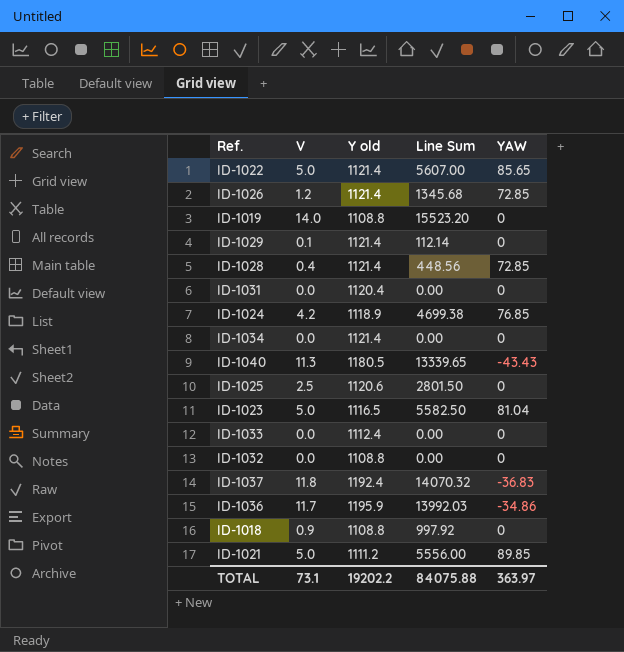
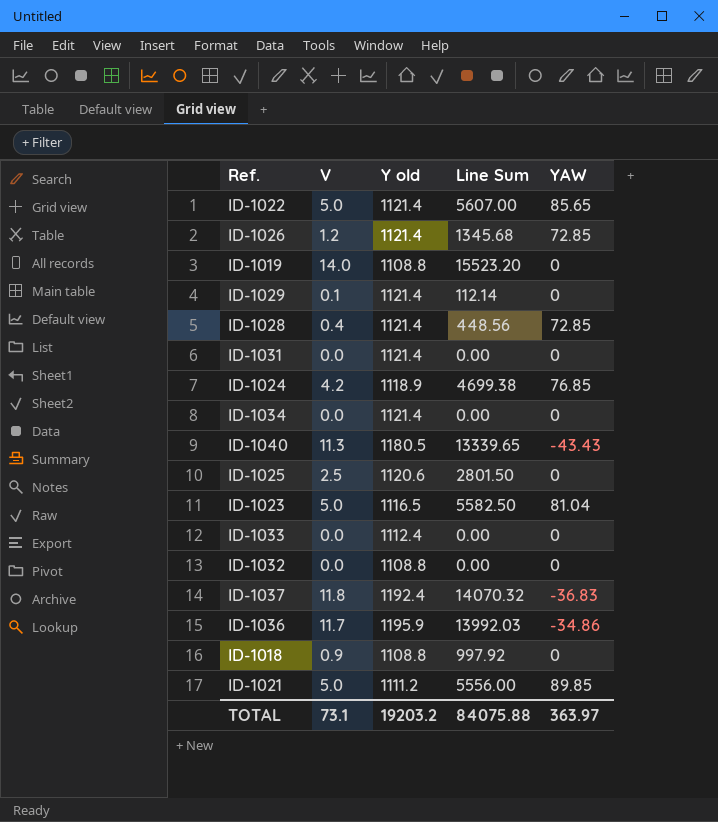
ID-1031 | Y old: 1120.4 -> 1121.4
TOTAL | Y old: 19202.2 -> 19203.2

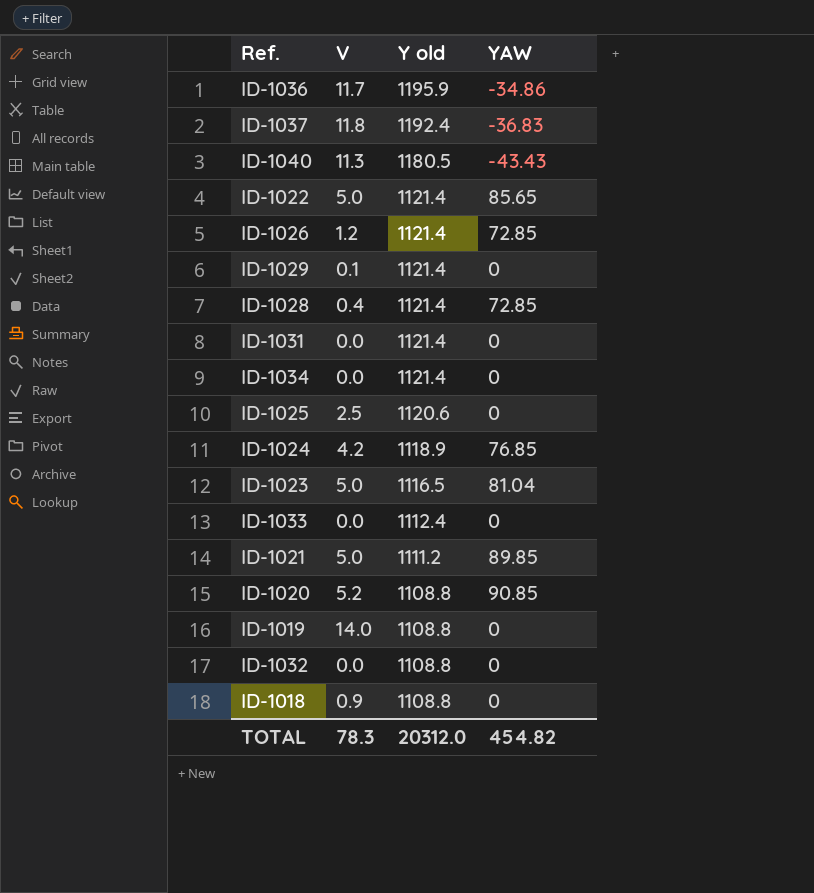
row order: none -> Y old descending
column Line Sum | formula: [V] * [Y old] -> none
row ID-1020: none -> 5.2 | 1108.8 | 90.85
TOTAL | V: 73.1 -> 78.3
TOTAL | Y old: 19203.2 -> 20312.0
TOTAL | YAW: 363.97 -> 454.82

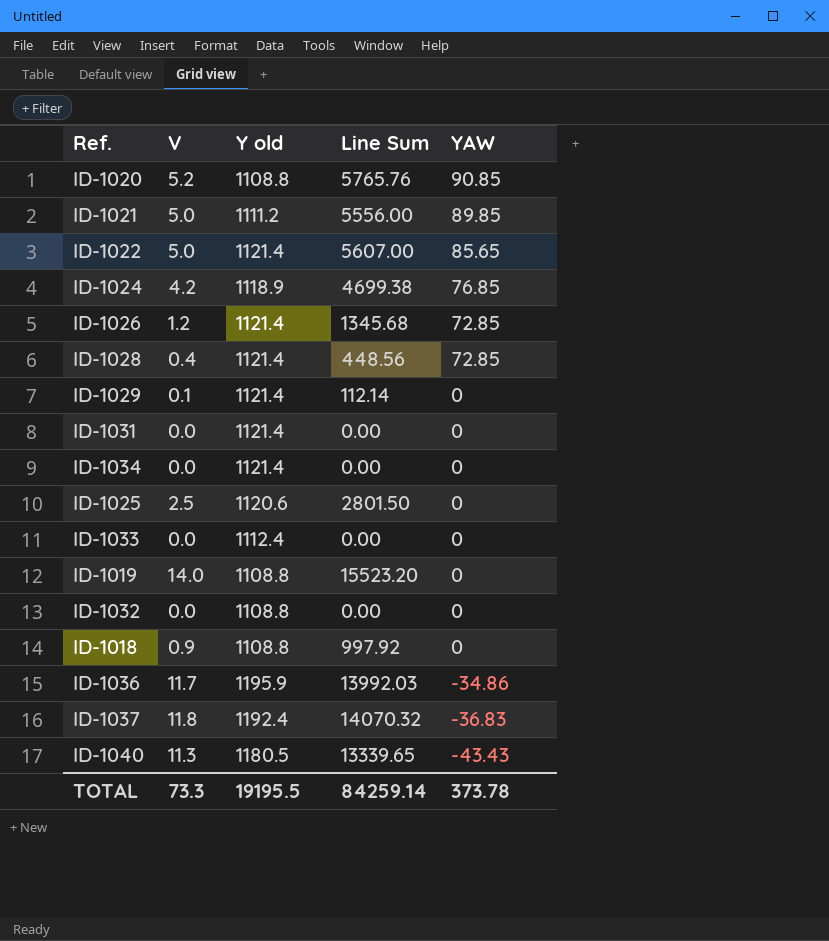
row order: Y old descending -> YAW descending
column Line Sum | formula: none -> [V] * [Y old]
row ID-1023: 5.0 | 1116.5 | 81.04 -> none
TOTAL | V: 78.3 -> 73.3
TOTAL | Y old: 20312.0 -> 19195.5
TOTAL | YAW: 454.82 -> 373.78

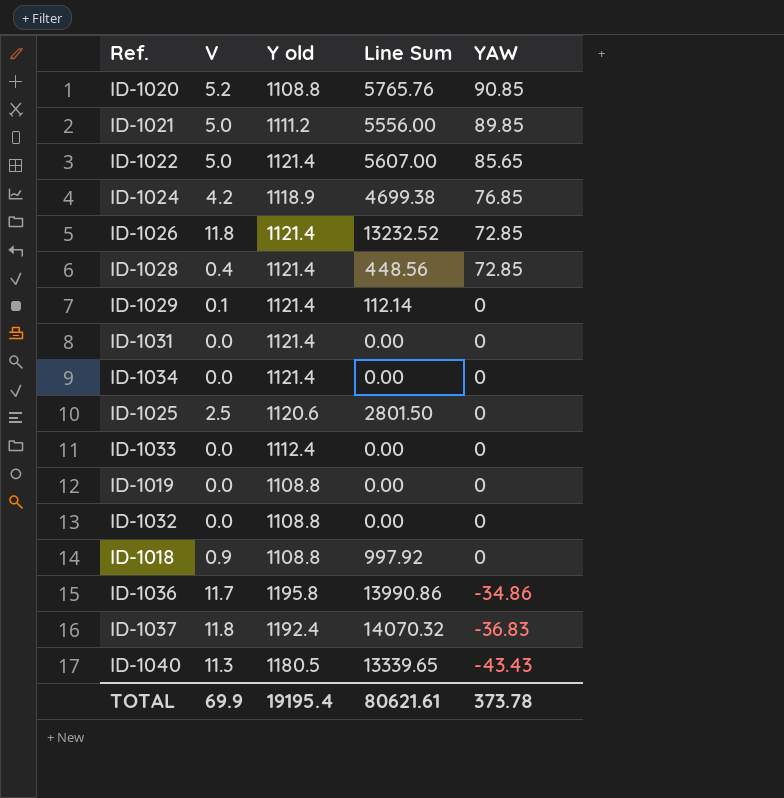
ID-1026 | V: 1.2 -> 11.8
ID-1026 | Line Sum: 1345.68 -> 13232.52
ID-1019 | V: 14.0 -> 0.0
ID-1019 | Line Sum: 15523.20 -> 0.00
ID-1036 | Y old: 1195.9 -> 1195.8
ID-1036 | Line Sum: 13992.03 -> 13990.86
TOTAL | V: 73.3 -> 69.9
TOTAL | Y old: 19195.5 -> 19195.4
TOTAL | Line Sum: 84259.14 -> 80621.61

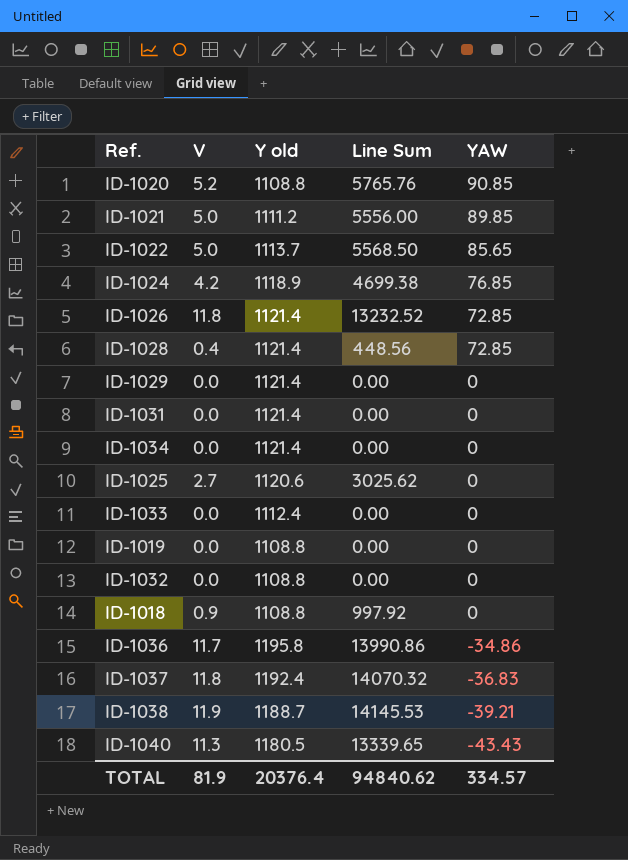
ID-1022 | Y old: 1121.4 -> 1113.7
ID-1022 | Line Sum: 5607.00 -> 5568.50
ID-1029 | V: 0.1 -> 0.0
ID-1029 | Line Sum: 112.14 -> 0.00
ID-1025 | V: 2.5 -> 2.7
ID-1025 | Line Sum: 2801.50 -> 3025.62
row ID-1038: none -> 11.9 | 1188.7 | 14145.53 | -39.21
TOTAL | V: 69.9 -> 81.9
TOTAL | Y old: 19195.4 -> 20376.4
TOTAL | Line Sum: 80621.61 -> 94840.62
TOTAL | YAW: 373.78 -> 334.57

